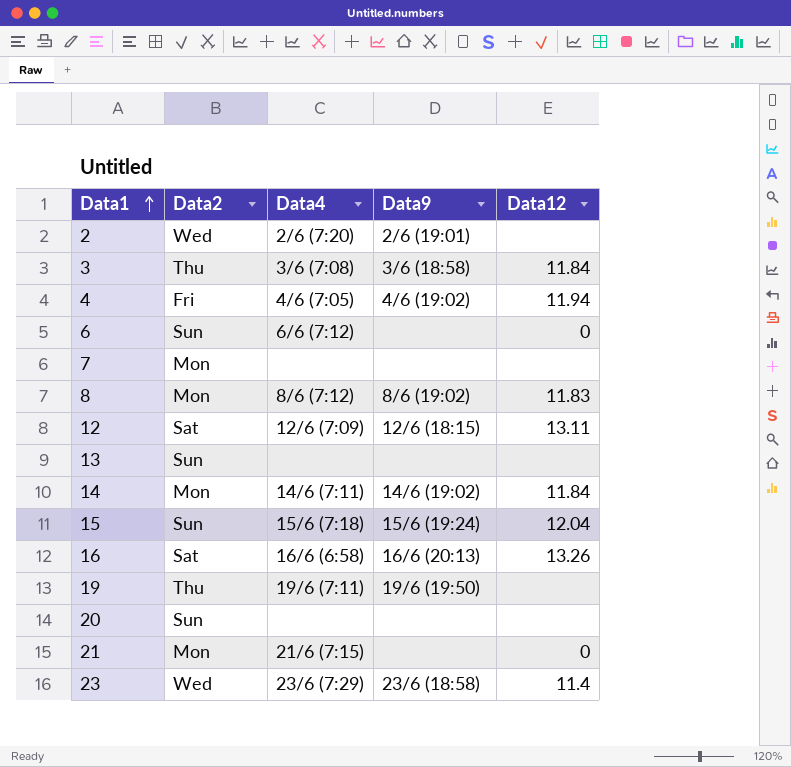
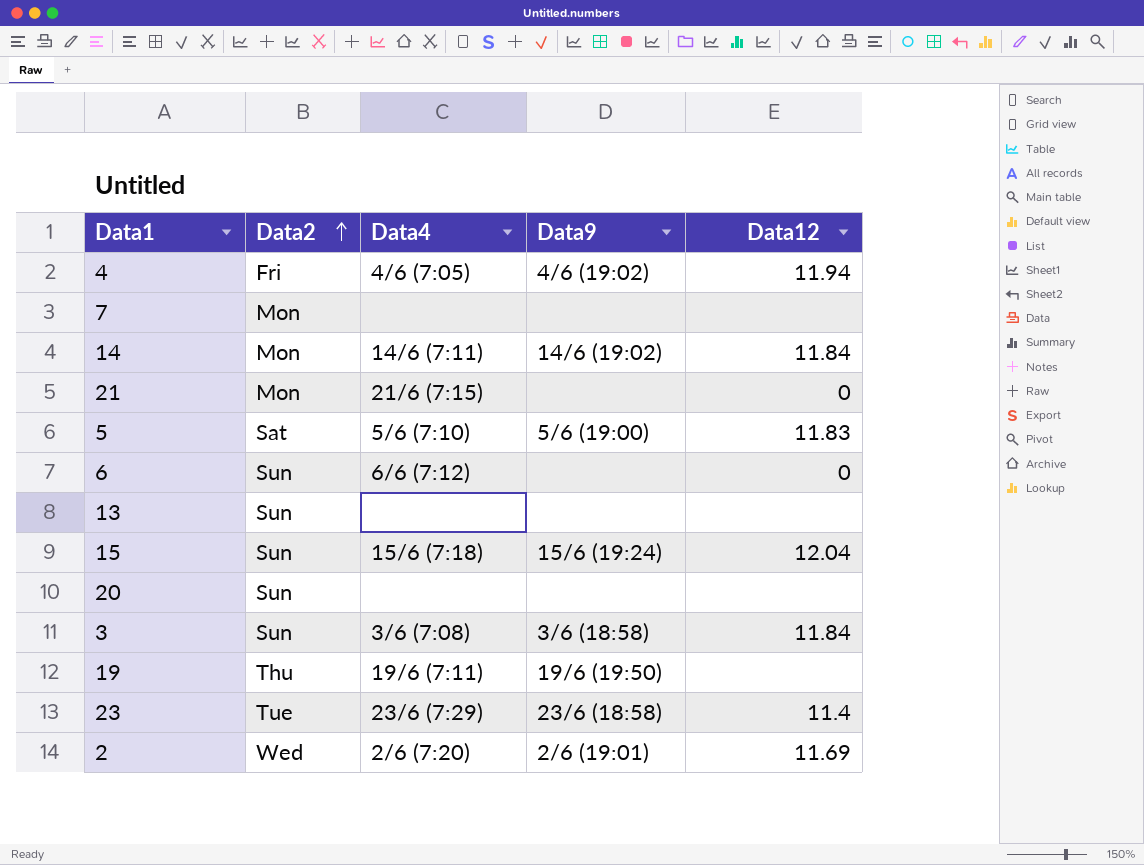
row order: Data1 ascending -> Data2 ascending
row 8: Mon | 8/6 (7:12) | 8/6 (19:02) | 11.83 -> none
row 12: Sat | 12/6 (7:09) | 12/6 (18:15) | 13.11 -> none
row 16: Sat | 16/6 (6:58) | 16/6 (20:13) | 13.26 -> none
row 5: none -> Sat | 5/6 (7:10) | 5/6 (19:00) | 11.83
3 | Data2: Thu -> Sun
23 | Data2: Wed -> Tue
2 | Data12: none -> 11.69

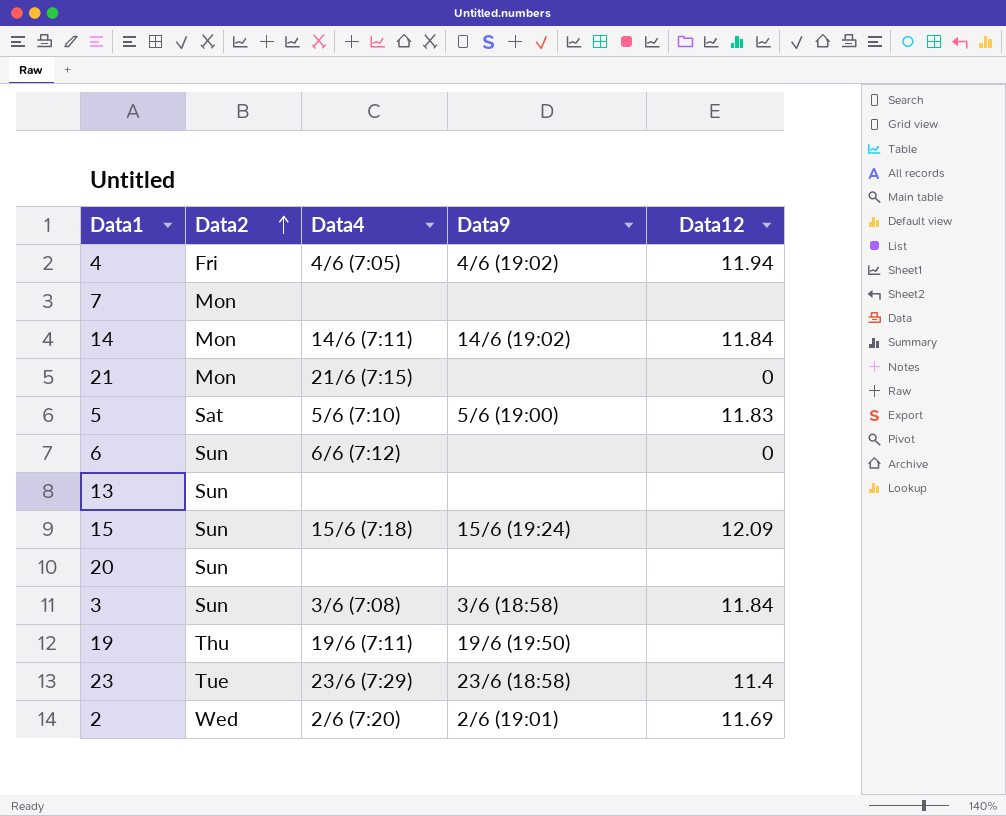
15 | Data12: 12.04 -> 12.09

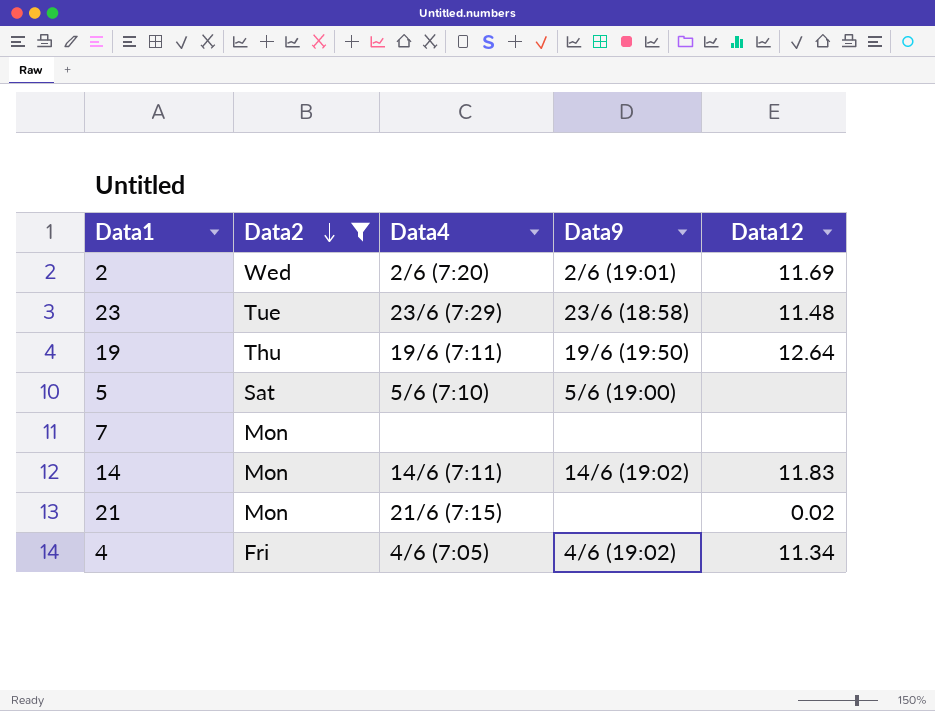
filter: none -> Data2 != Sun
row order: Data2 ascending -> Data2 descending
23 | Data12: 11.4 -> 11.48
19 | Data12: none -> 12.64
5 | Data12: 11.83 -> none
14 | Data12: 11.84 -> 11.83
21 | Data12: 0 -> 0.02
4 | Data12: 11.94 -> 11.34

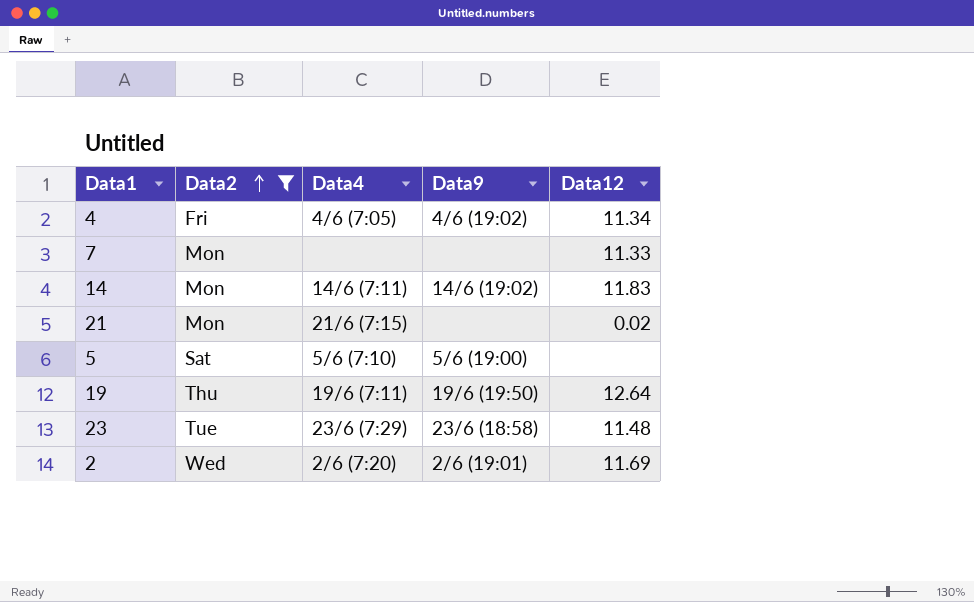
row order: Data2 descending -> Data2 ascending
7 | Data12: none -> 11.33

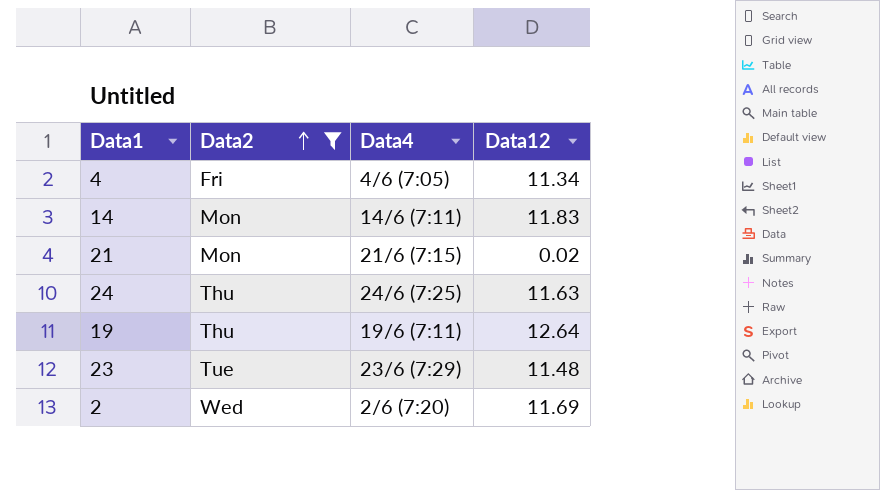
column Data9 | position: 4 -> none
row 7: Mon | none | none | 11.33 -> none
row 5: Sat | 5/6 (7:10) | 5/6 (19:00) | none -> none
row 24: none -> Thu | 24/6 (7:25) | 11.63

